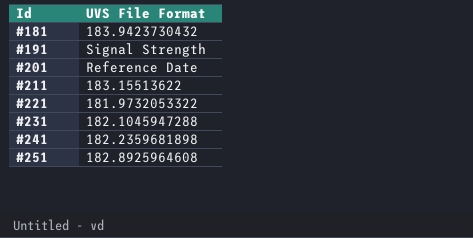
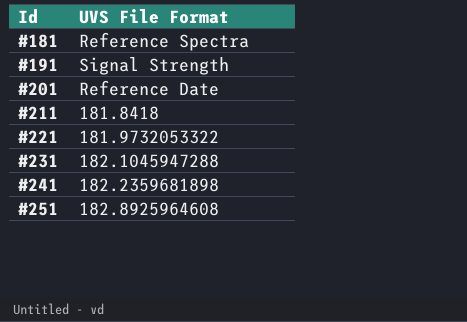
#181 | UVS File Format: 183.9423730432 -> Reference Spectra
#211 | UVS File Format: 183.15513622 -> 181.8418

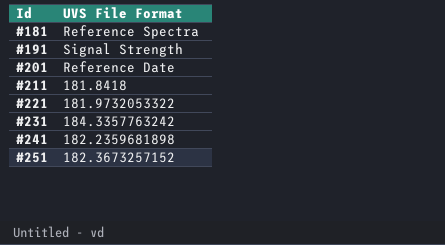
#231 | UVS File Format: 182.1045947288 -> 184.3357763242
#251 | UVS File Format: 182.8925964608 -> 182.3673257152

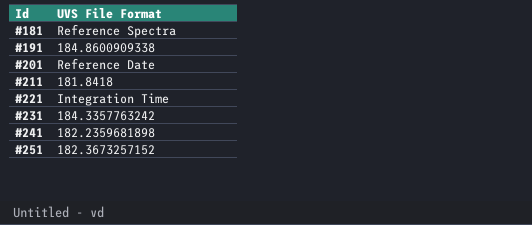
#191 | UVS File Format: Signal Strength -> 184.8600909338
#221 | UVS File Format: 181.9732053322 -> Integration Time

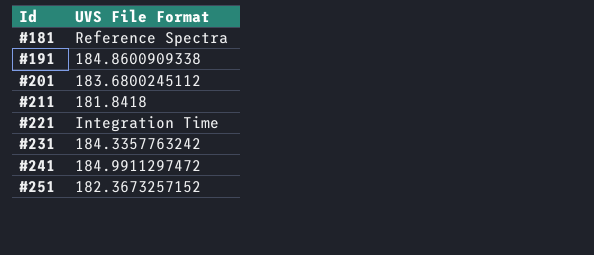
#201 | UVS File Format: Reference Date -> 183.6800245112
#241 | UVS File Format: 182.2359681898 -> 184.9911297472

